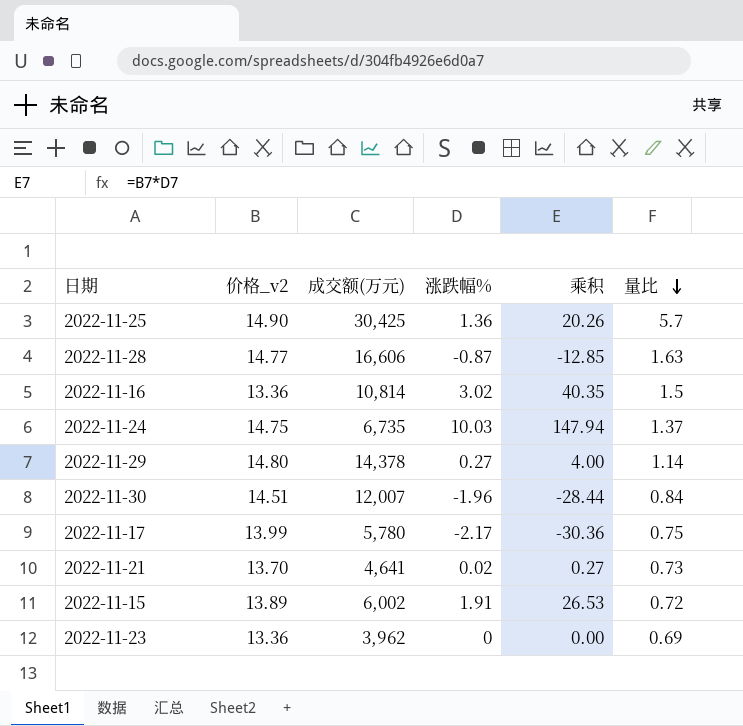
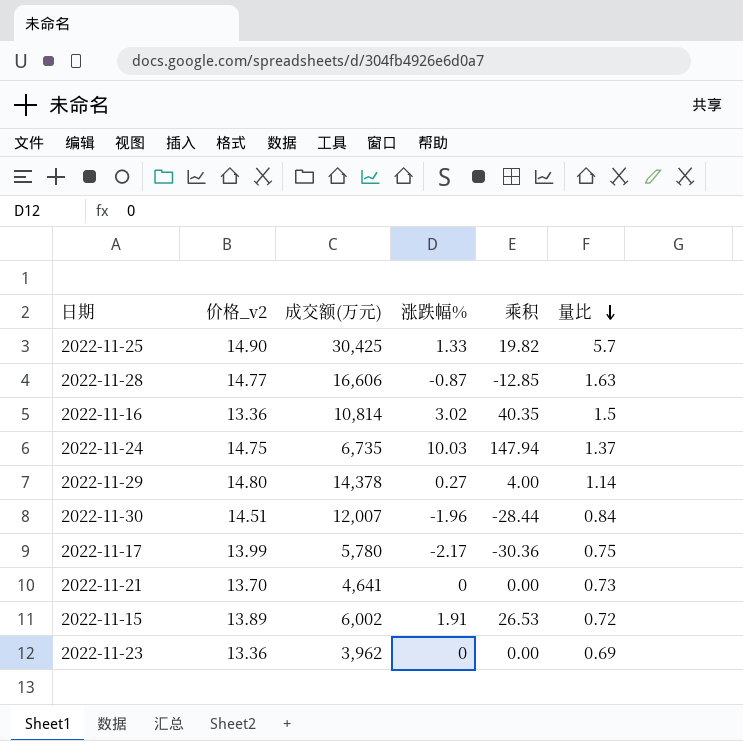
2022-11-25 | 涨跌幅%: 1.36 -> 1.33
2022-11-25 | 乘积: 20.26 -> 19.82
2022-11-21 | 涨跌幅%: 0.02 -> 0
2022-11-21 | 乘积: 0.27 -> 0.00

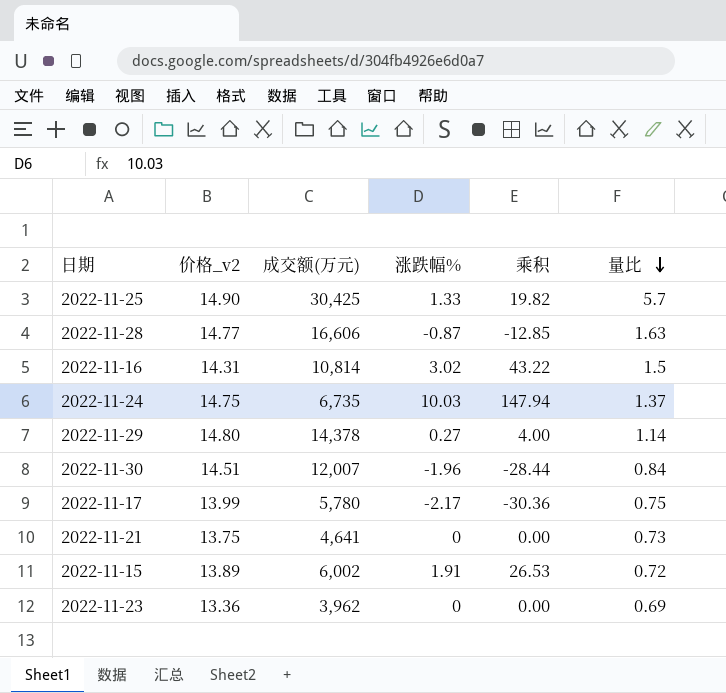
2022-11-16 | 价格_v2: 13.36 -> 14.31
2022-11-16 | 乘积: 40.35 -> 43.22
2022-11-21 | 价格_v2: 13.70 -> 13.75

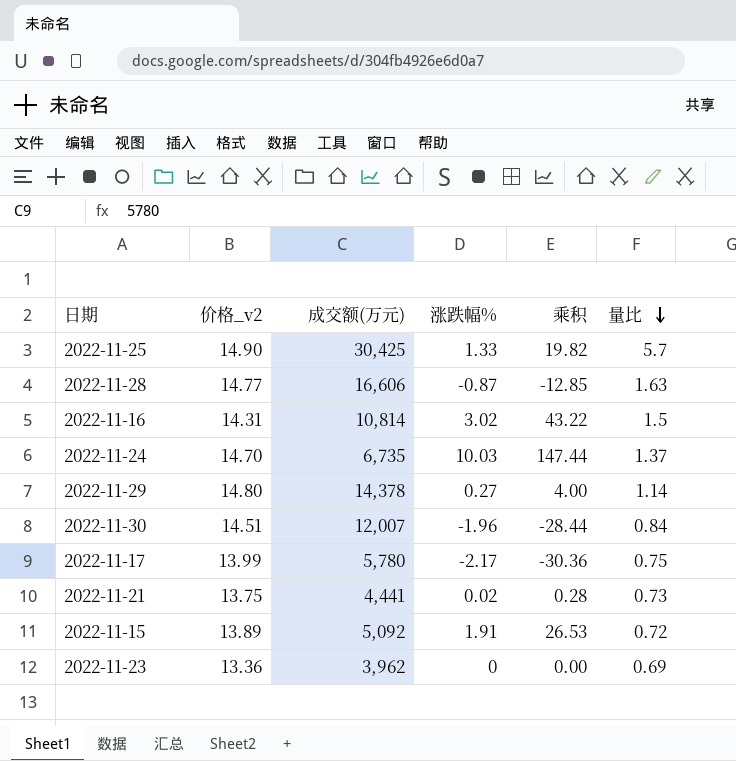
2022-11-24 | 价格_v2: 14.75 -> 14.70
2022-11-24 | 乘积: 147.94 -> 147.44
2022-11-21 | 成交额(万元): 4,641 -> 4,441
2022-11-21 | 涨跌幅%: 0 -> 0.02
2022-11-21 | 乘积: 0.00 -> 0.28
2022-11-15 | 成交额(万元): 6,002 -> 5,092

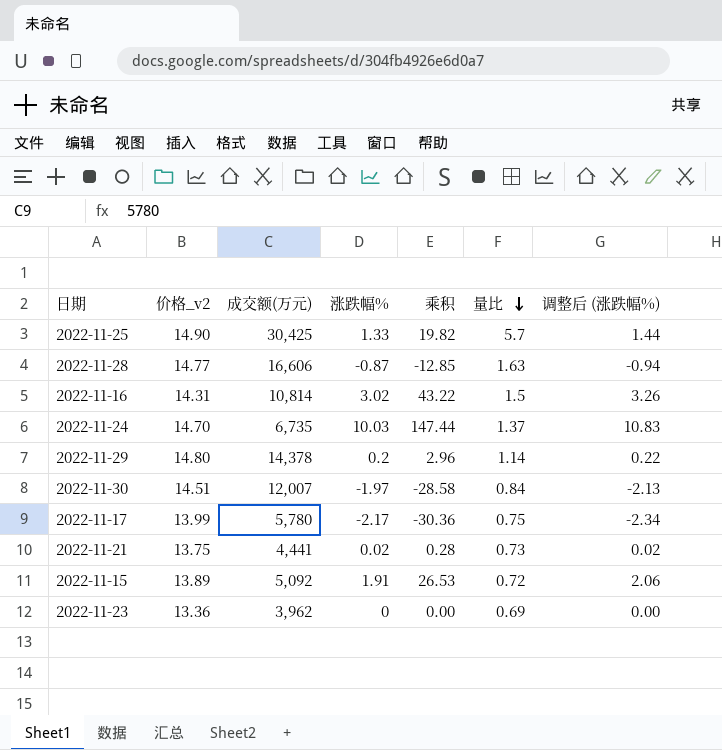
column 调整后 (涨跌幅%) | formula: none -> [涨跌幅%] * 1.08
2022-11-29 | 涨跌幅%: 0.27 -> 0.2
2022-11-29 | 乘积: 4.00 -> 2.96
2022-11-30 | 涨跌幅%: -1.96 -> -1.97
2022-11-30 | 乘积: -28.44 -> -28.58

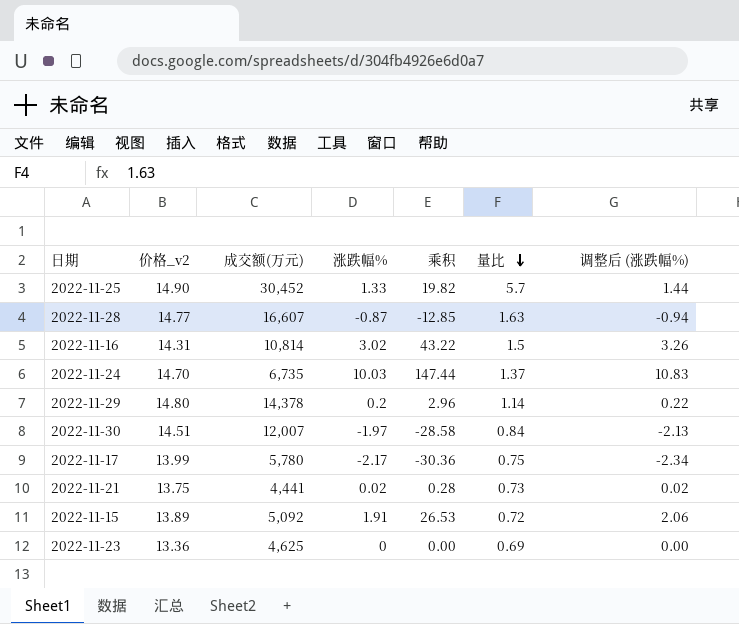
2022-11-25 | 成交额(万元): 30,425 -> 30,452
2022-11-28 | 成交额(万元): 16,606 -> 16,607
2022-11-23 | 成交额(万元): 3,962 -> 4,625

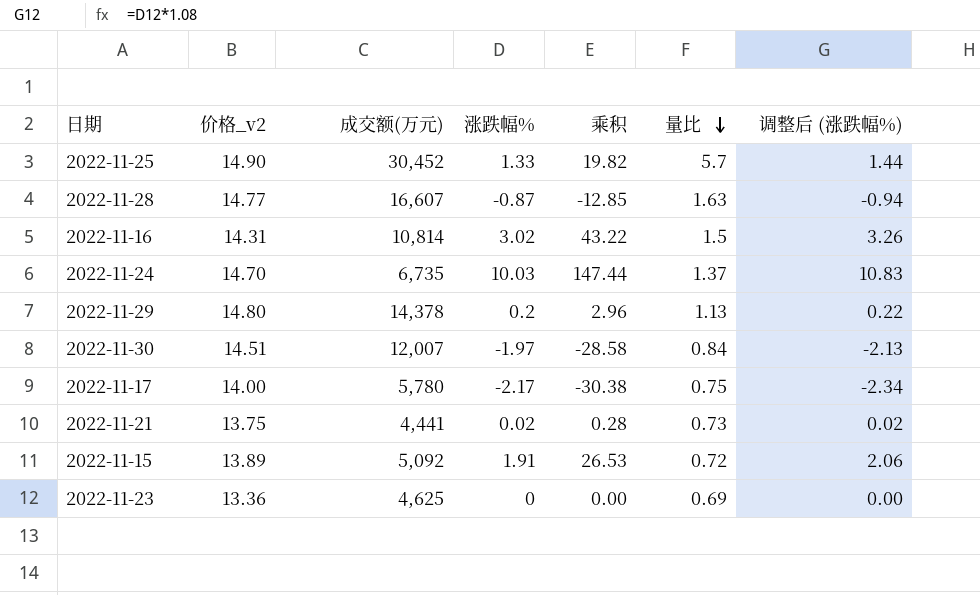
2022-11-29 | 量比: 1.14 -> 1.13
2022-11-17 | 价格_v2: 13.99 -> 14.00
2022-11-17 | 乘积: -30.36 -> -30.38

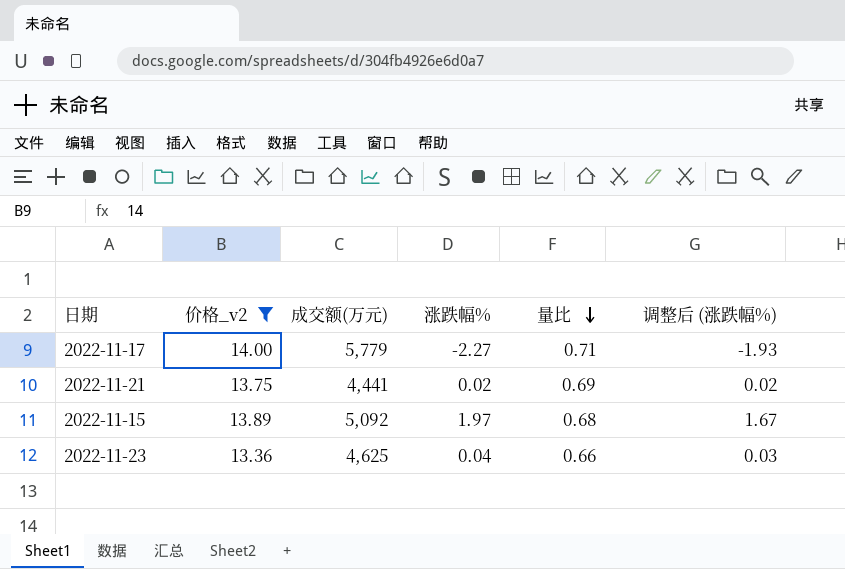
filter: none -> 价格_v2 <= 14.00
column 乘积 | formula: [价格_v2] * [涨跌幅%] -> none
column 调整后 (涨跌幅%) | formula: [涨跌幅%] * 1.08 -> [涨跌幅%] * 0.85
2022-11-17 | 成交额(万元): 5,780 -> 5,779
2022-11-17 | 涨跌幅%: -2.17 -> -2.27
2022-11-17 | 量比: 0.75 -> 0.71
2022-11-21 | 量比: 0.73 -> 0.69
2022-11-15 | 涨跌幅%: 1.91 -> 1.97
2022-11-15 | 量比: 0.72 -> 0.68
2022-11-23 | 涨跌幅%: 0 -> 0.04
2022-11-23 | 量比: 0.69 -> 0.66

